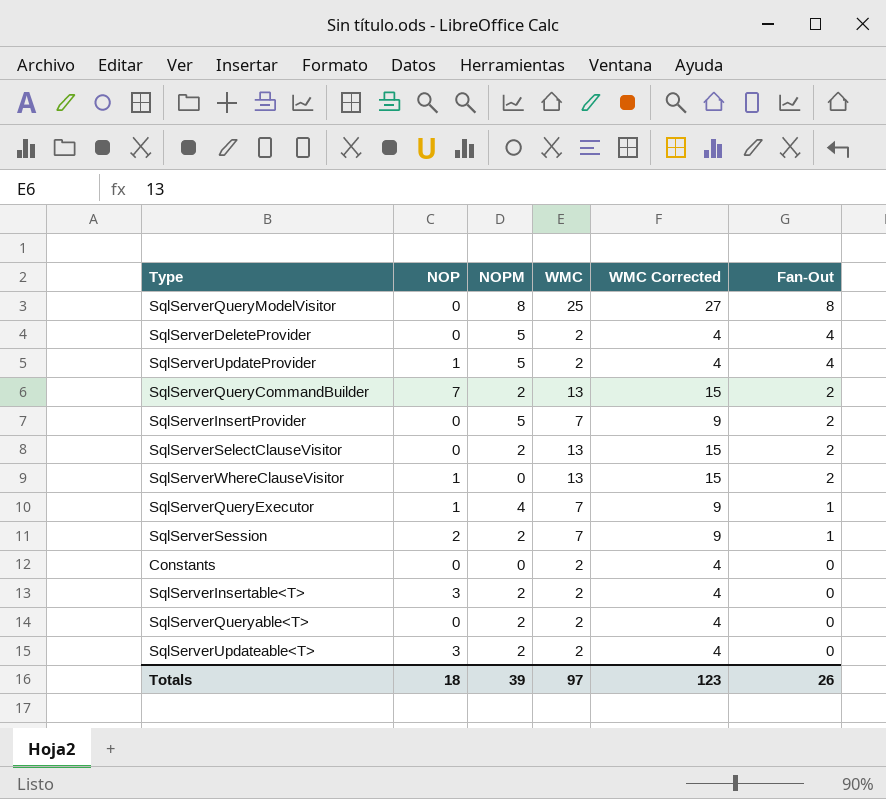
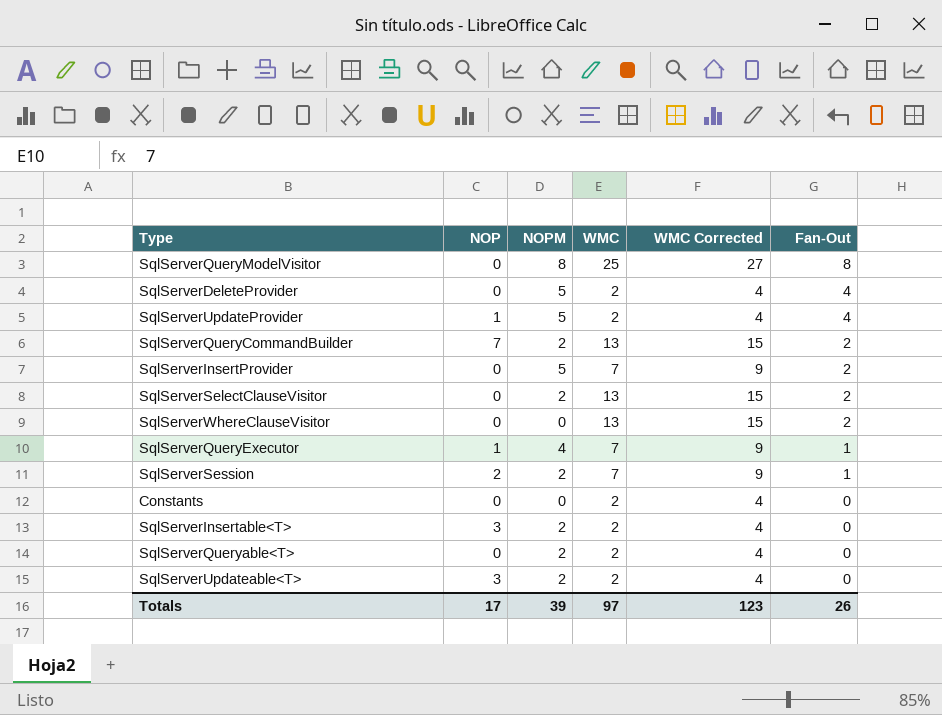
SqlServerWhereClauseVisitor | NOP: 1 -> 0
Totals | NOP: 18 -> 17

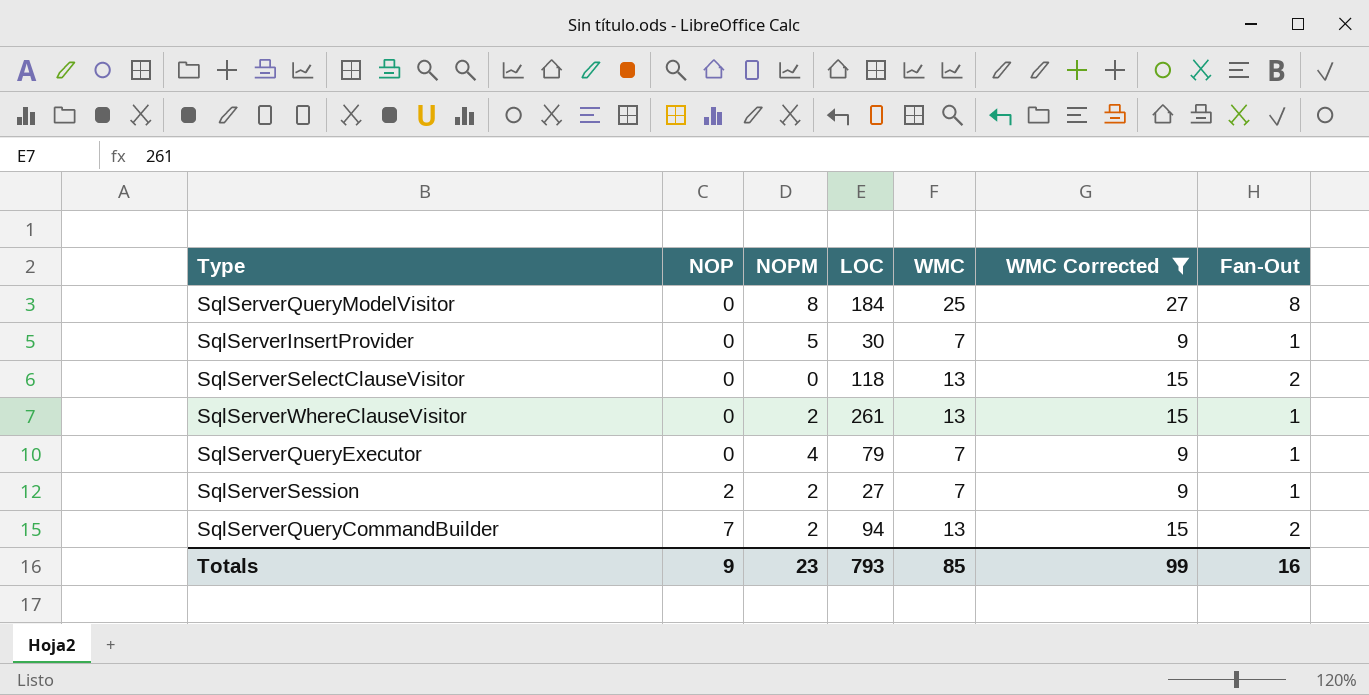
filter: none -> WMC Corrected != 4
row order: Fan-Out descending -> NOP ascending
column LOC | position: none -> 4
SqlServerInsertProvider | Fan-Out: 2 -> 1
SqlServerSelectClauseVisitor | NOPM: 2 -> 0
SqlServerWhereClauseVisitor | NOPM: 0 -> 2
SqlServerWhereClauseVisitor | Fan-Out: 2 -> 1
SqlServerQueryExecutor | NOP: 1 -> 0
Totals | NOP: 17 -> 9
Totals | NOPM: 39 -> 23
Totals | WMC: 97 -> 85
Totals | WMC Corrected: 123 -> 99
Totals | Fan-Out: 26 -> 16

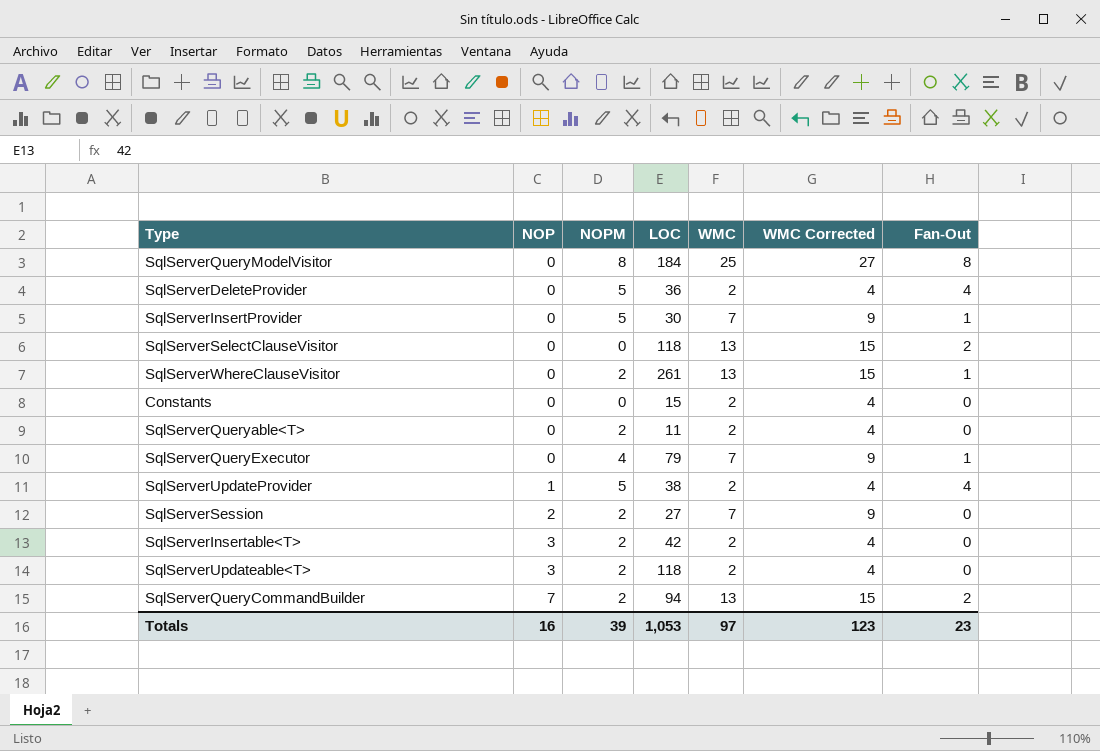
filter: WMC Corrected != 4 -> none
SqlServerSession | Fan-Out: 1 -> 0
Totals | NOP: 9 -> 16
Totals | NOPM: 23 -> 39
Totals | LOC: 793 -> 1,053
Totals | WMC: 85 -> 97
Totals | WMC Corrected: 99 -> 123
Totals | Fan-Out: 16 -> 23

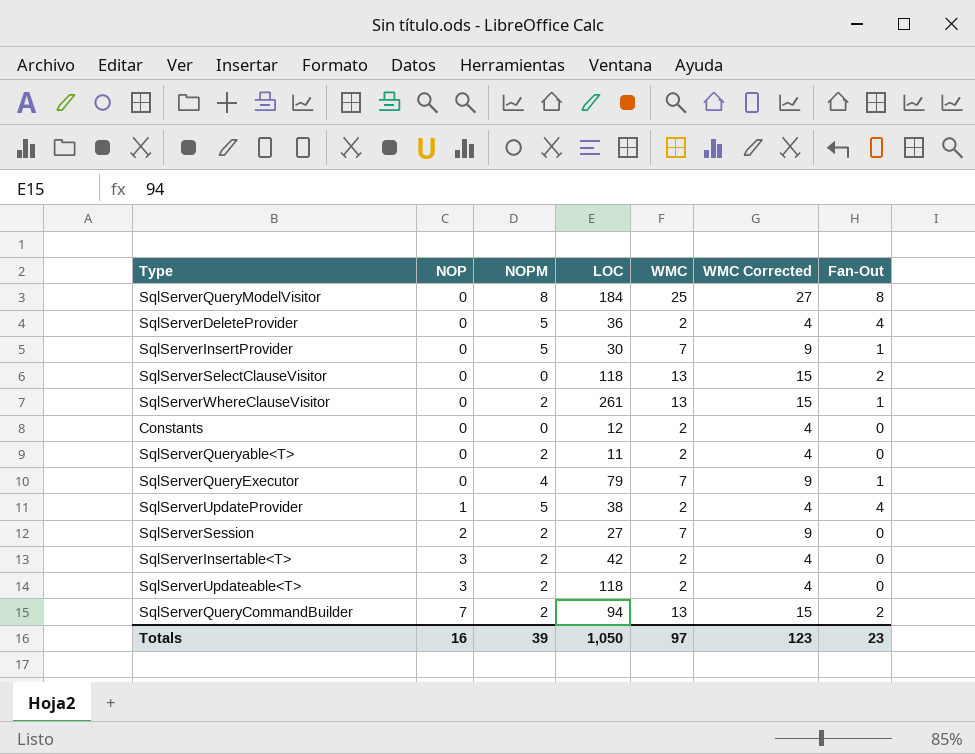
Constants | LOC: 15 -> 12
Totals | LOC: 1,053 -> 1,050

